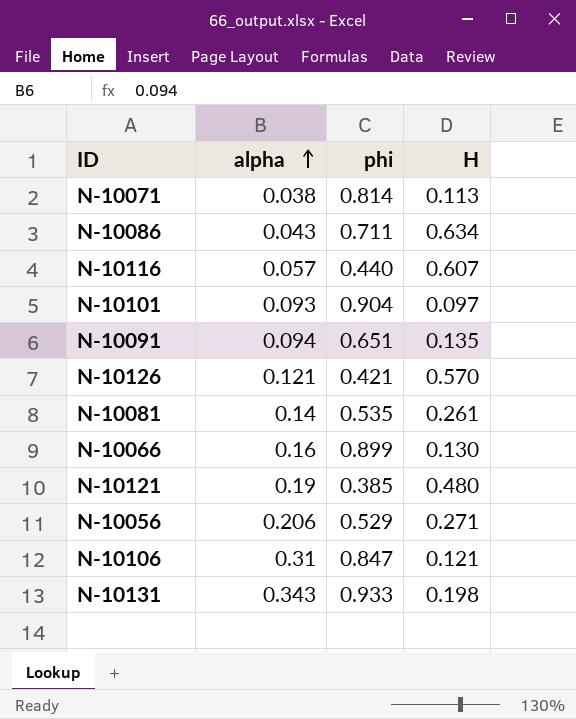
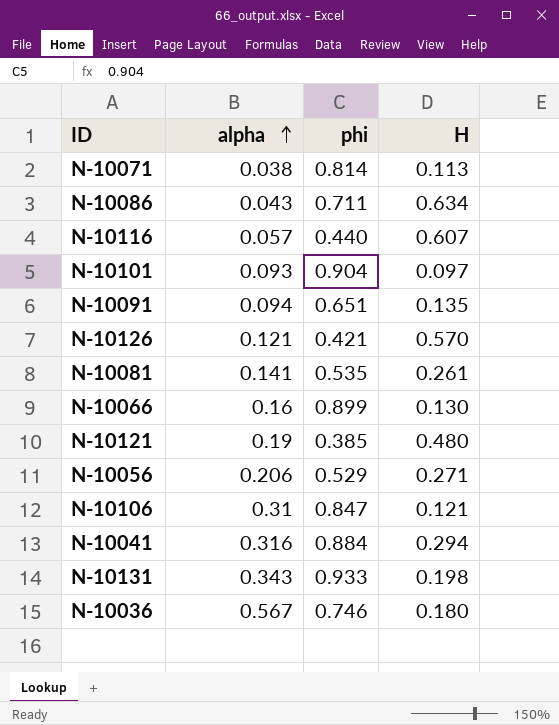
N-10081 | alpha: 0.14 -> 0.141
row N-10041: none -> 0.316 | 0.884 | 0.294
row N-10036: none -> 0.567 | 0.746 | 0.180

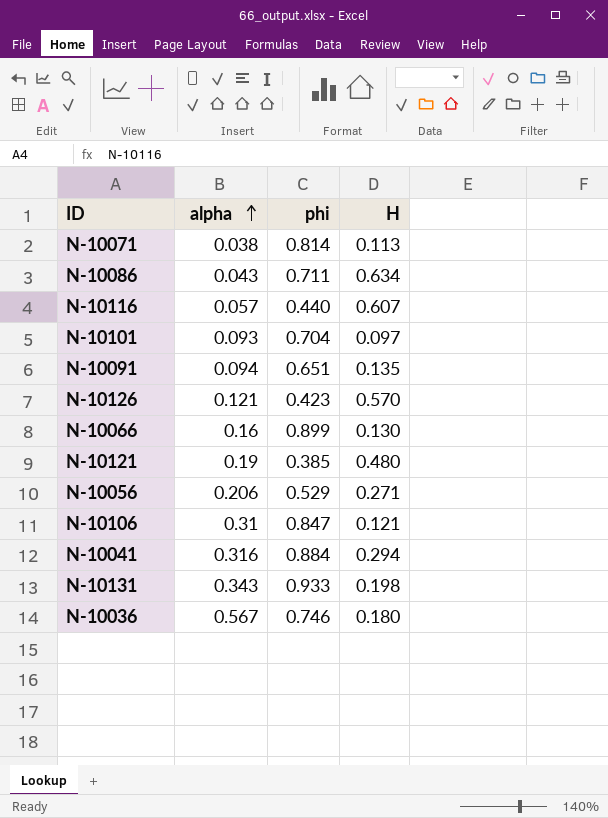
row N-10081: 0.141 | 0.535 | 0.261 -> none
N-10101 | phi: 0.904 -> 0.704
N-10126 | phi: 0.421 -> 0.423

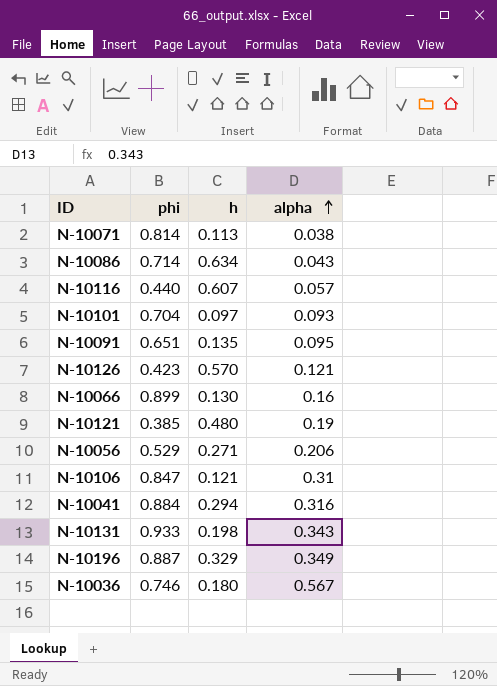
column name: H -> h
column alpha | position: 2 -> 4
N-10086 | phi: 0.711 -> 0.714
N-10091 | alpha: 0.094 -> 0.095
row N-10196: none -> 0.887 | 0.329 | 0.349

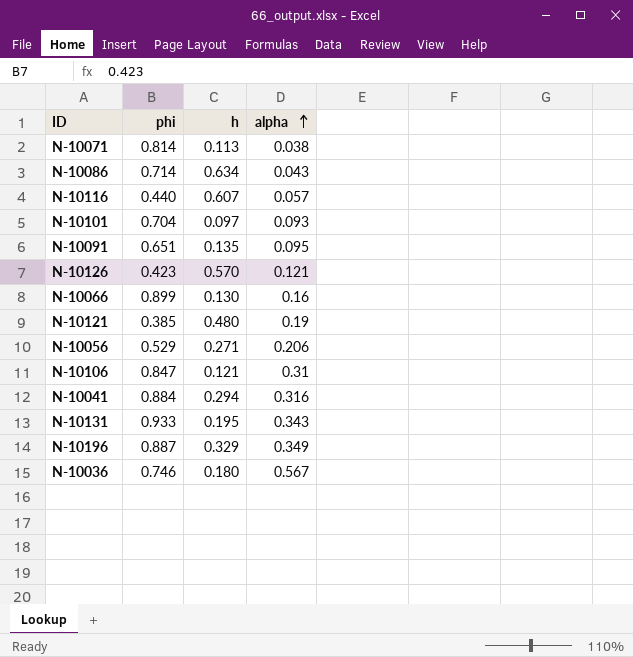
N-10131 | h: 0.198 -> 0.195

